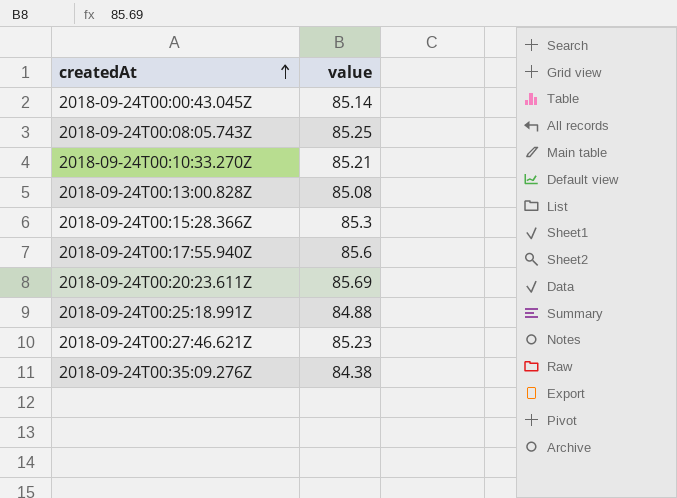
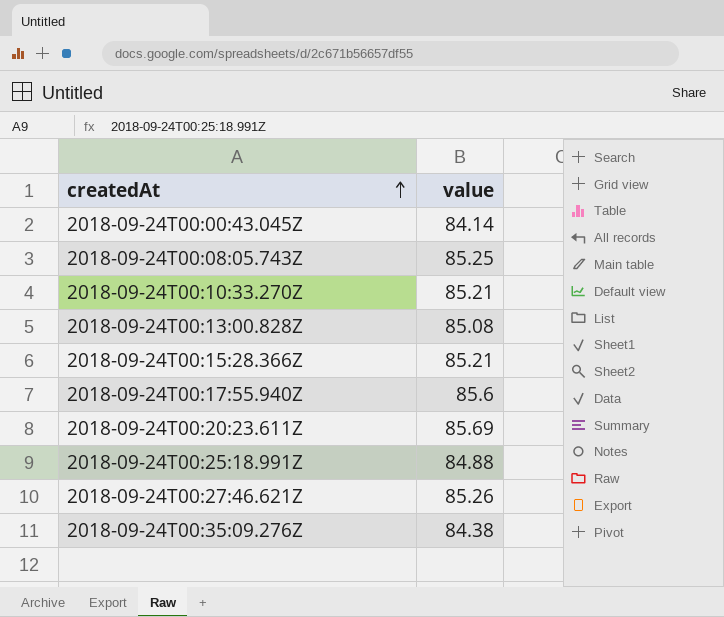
2018-09-24T00:00:43.045Z | value: 85.14 -> 84.14
2018-09-24T00:15:28.366Z | value: 85.3 -> 85.21
2018-09-24T00:27:46.621Z | value: 85.23 -> 85.26

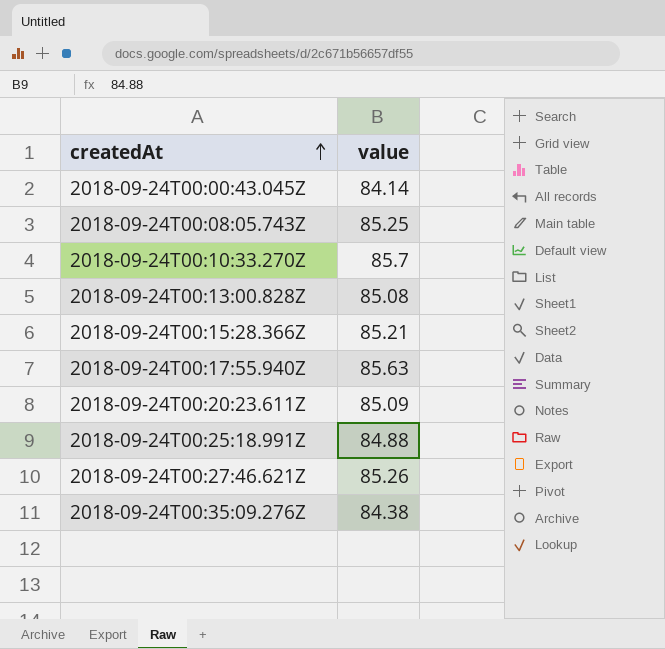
2018-09-24T00:10:33.270Z | value: 85.21 -> 85.7
2018-09-24T00:17:55.940Z | value: 85.6 -> 85.63
2018-09-24T00:20:23.611Z | value: 85.69 -> 85.09

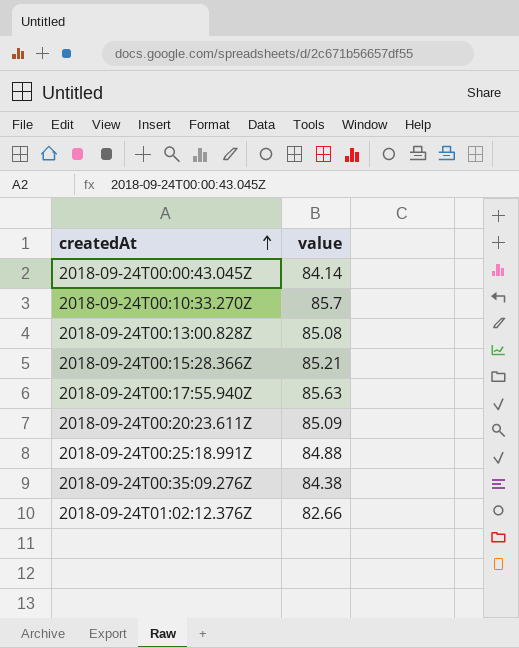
row 2018-09-24T00:08:05.743Z: 85.25 -> none
row 2018-09-24T00:27:46.621Z: 85.26 -> none
row 2018-09-24T01:02:12.376Z: none -> 82.66

